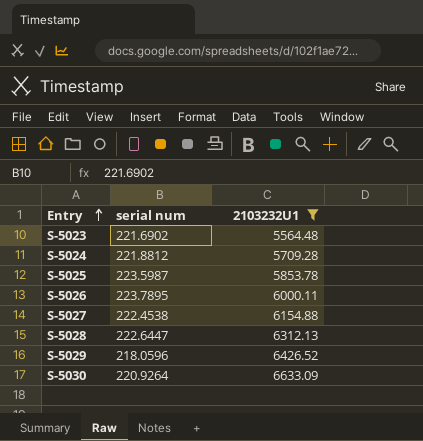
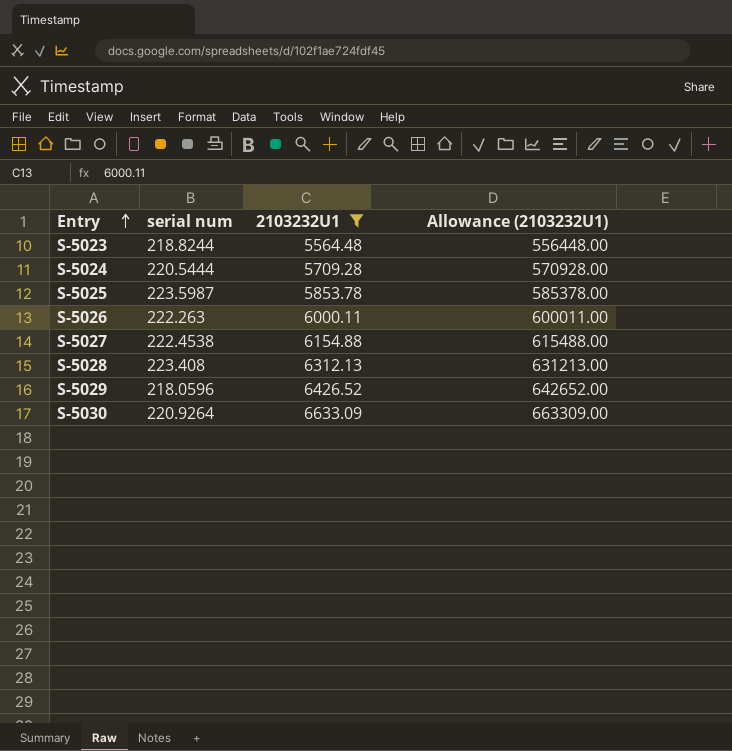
column Allowance (2103232U1) | formula: none -> [2103232U1] * 100
S-5023 | serial num: 221.6902 -> 218.8244
S-5024 | serial num: 221.8812 -> 220.5444
S-5026 | serial num: 223.7895 -> 222.263
S-5028 | serial num: 222.6447 -> 223.408

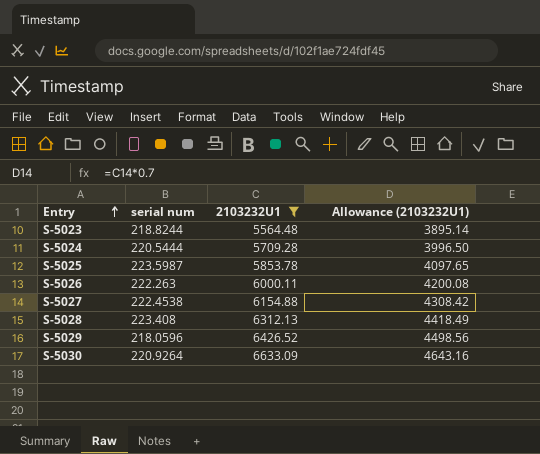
column Allowance (2103232U1) | formula: [2103232U1] * 100 -> [2103232U1] * 0.7

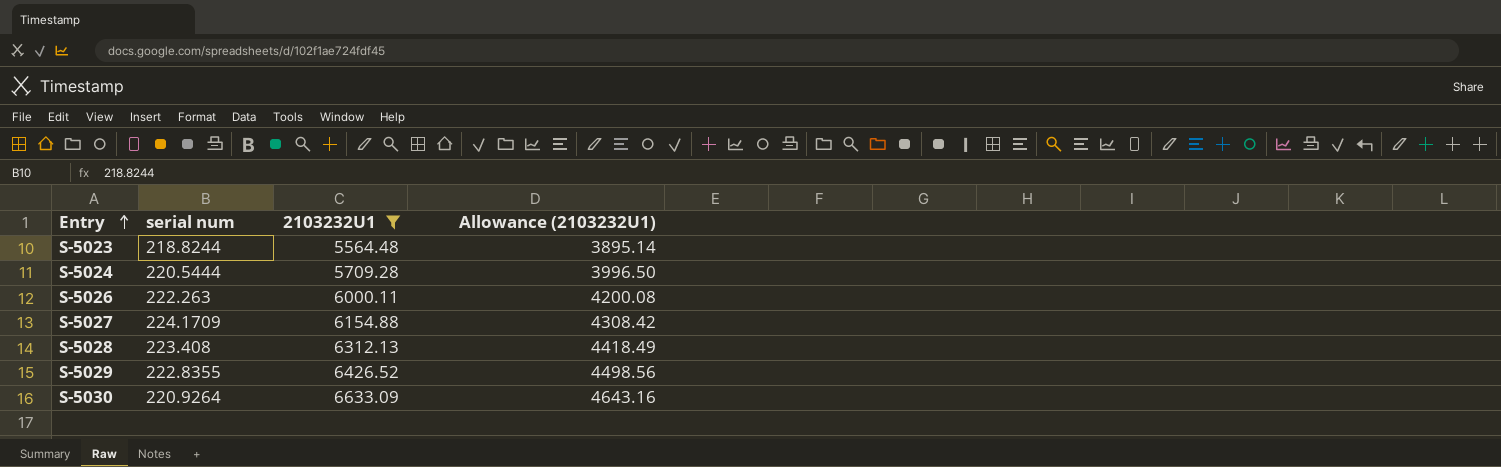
row S-5025: 223.5987 | 5853.78 | 4097.65 -> none
S-5027 | serial num: 222.4538 -> 224.1709
S-5029 | serial num: 218.0596 -> 222.8355

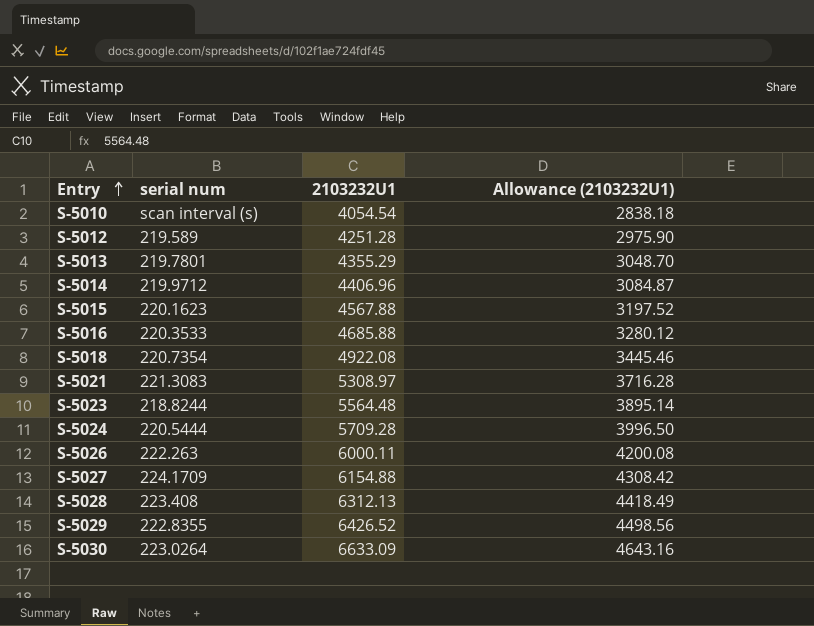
filter: 2103232U1 >= 5564.48 -> none
S-5030 | serial num: 220.9264 -> 223.0264

